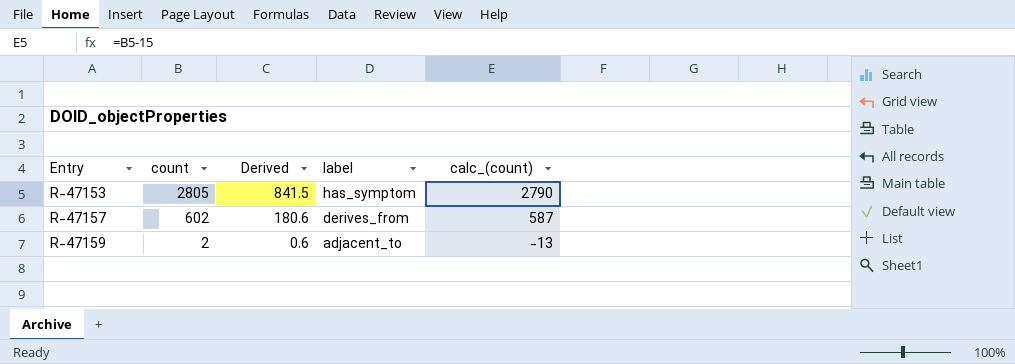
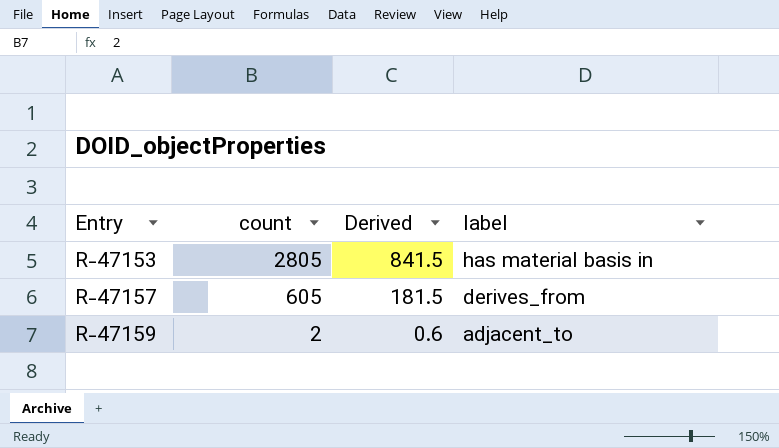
column calc_(count) | formula: [count] - 15 -> none
R-47153 | label: has_symptom -> has material basis in
R-47157 | count: 602 -> 605
R-47157 | Derived: 180.6 -> 181.5

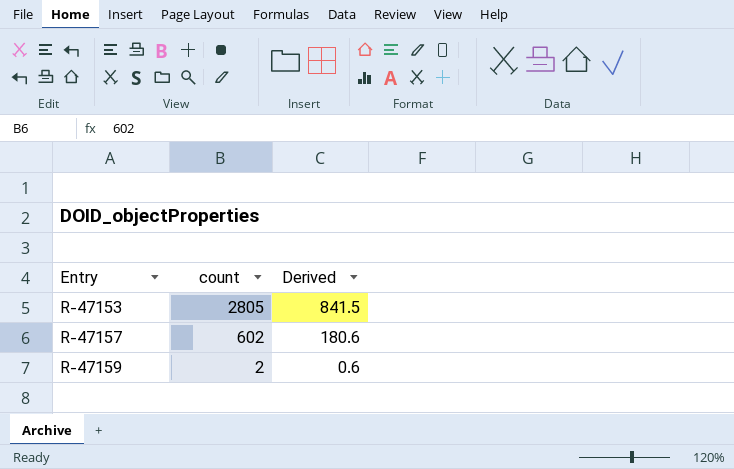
column label | position: 4 -> none
R-47157 | count: 605 -> 602
R-47157 | Derived: 181.5 -> 180.6

